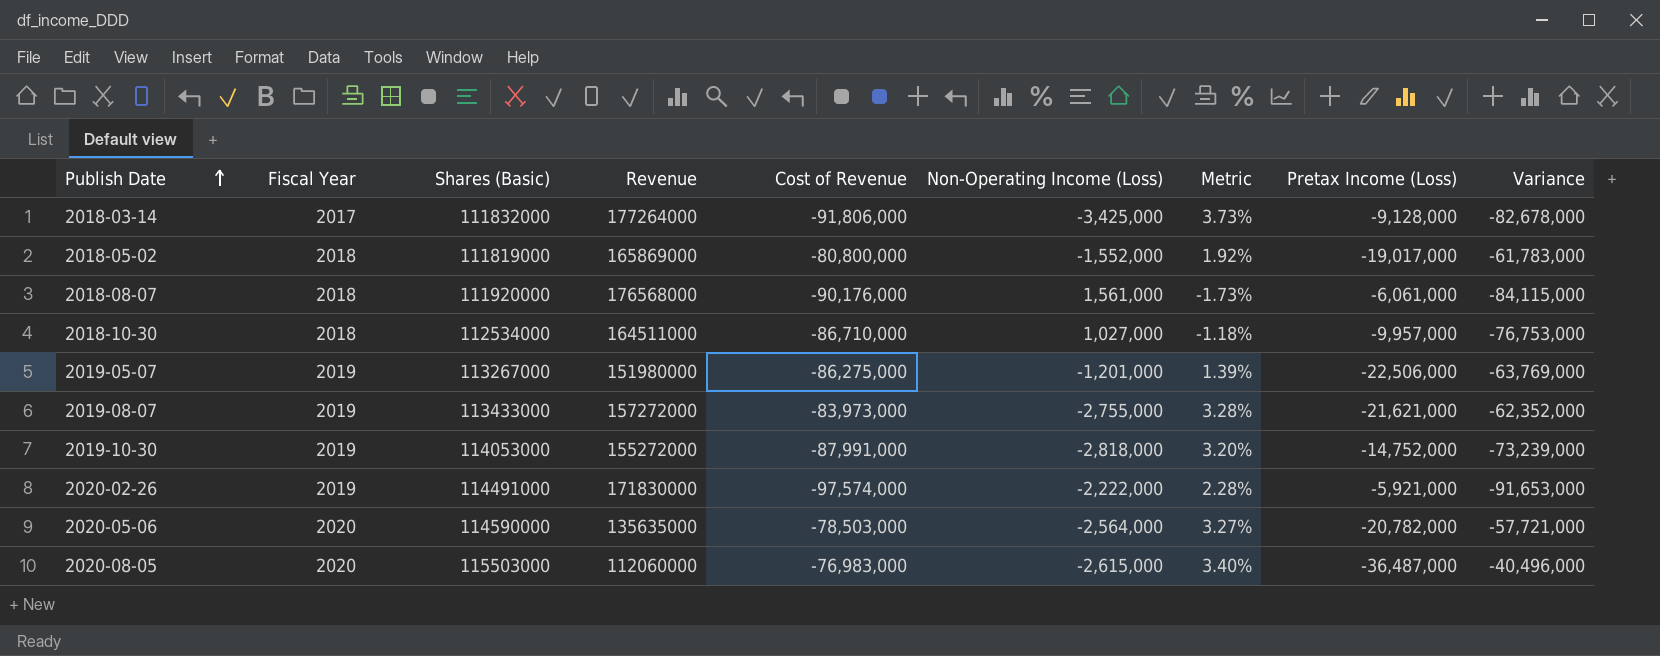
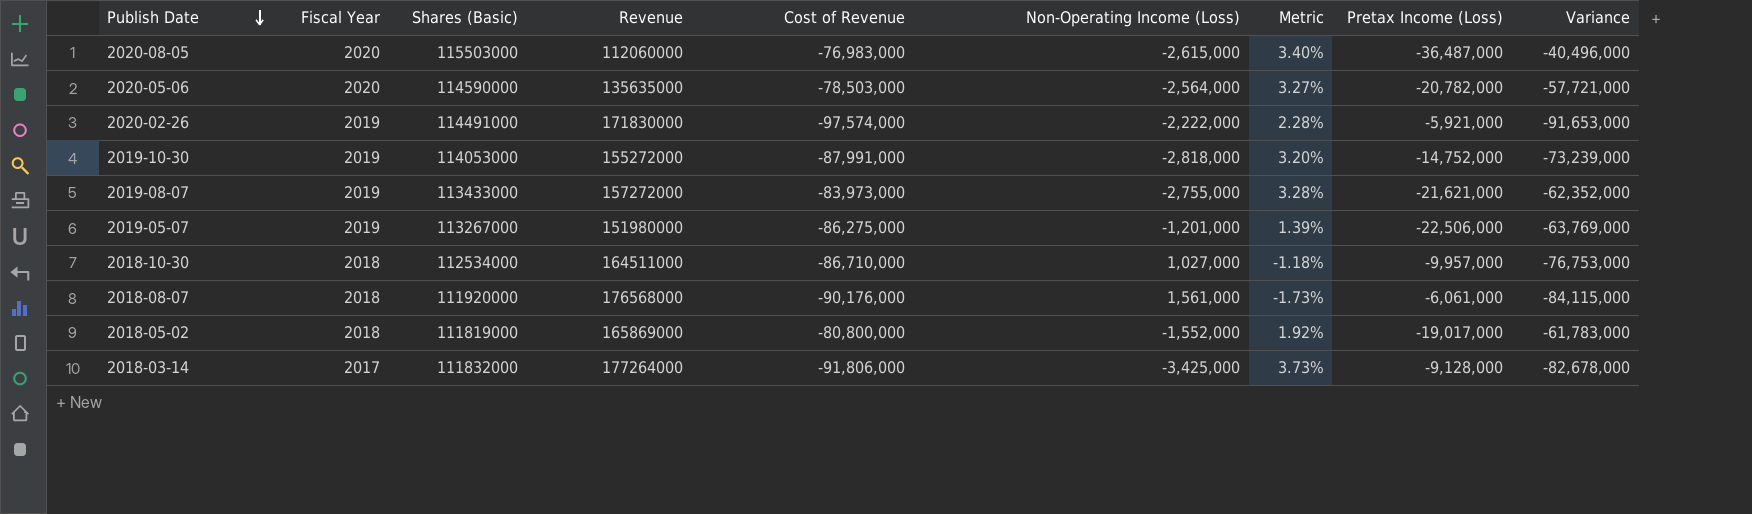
row order: Publish Date ascending -> Publish Date descending

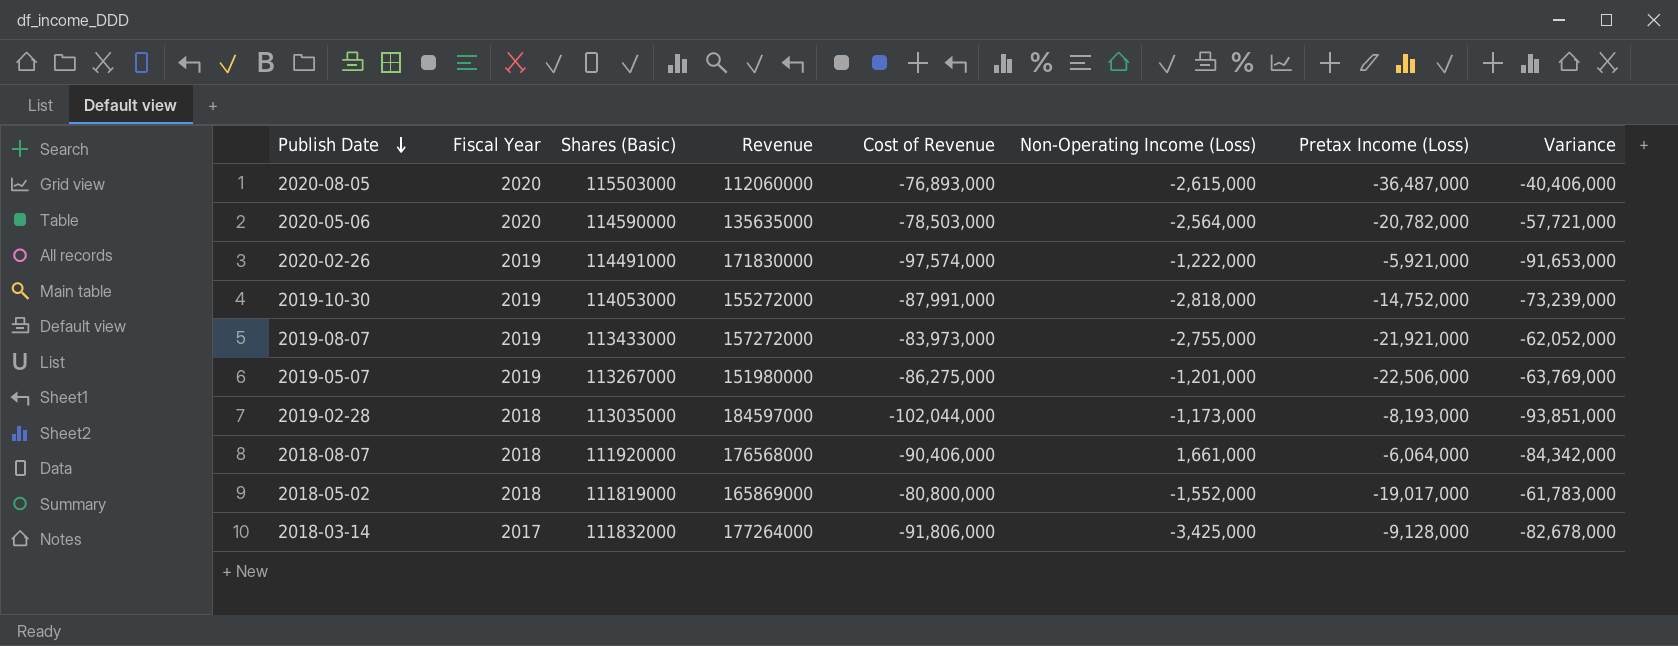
column Metric | formula: [Non-Operating Income (Loss)] / [Cost of Revenue] -> none
row 2018-10-30: 2018 | 112534000 | 164511000 | -86,710,000 | 1,027,000 | -1.18% | -9,957,000 | -76,753,000 -> none
2020-08-05 | Cost of Revenue: -76,983,000 -> -76,893,000
2020-08-05 | Variance: -40,496,000 -> -40,406,000
2020-02-26 | Non-Operating Income (Loss): -2,222,000 -> -1,222,000
2019-08-07 | Pretax Income (Loss): -21,621,000 -> -21,921,000
2019-08-07 | Variance: -62,352,000 -> -62,052,000
row 2019-02-28: none -> 2018 | 113035000 | 184597000 | -102,044,000 | -1,173,000 | -8,193,000 | -93,851,000
2018-08-07 | Cost of Revenue: -90,176,000 -> -90,406,000
2018-08-07 | Non-Operating Income (Loss): 1,561,000 -> 1,661,000
2018-08-07 | Pretax Income (Loss): -6,061,000 -> -6,064,000
2018-08-07 | Variance: -84,115,000 -> -84,342,000

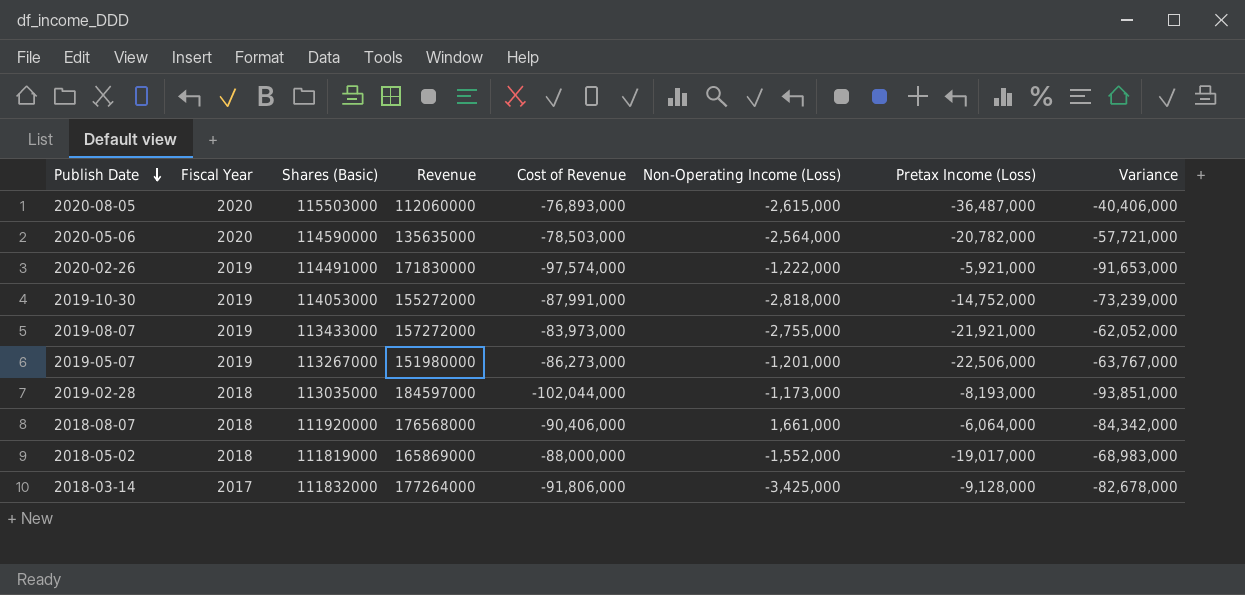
2019-05-07 | Cost of Revenue: -86,275,000 -> -86,273,000
2019-05-07 | Variance: -63,769,000 -> -63,767,000
2018-05-02 | Cost of Revenue: -80,800,000 -> -88,000,000
2018-05-02 | Variance: -61,783,000 -> -68,983,000

